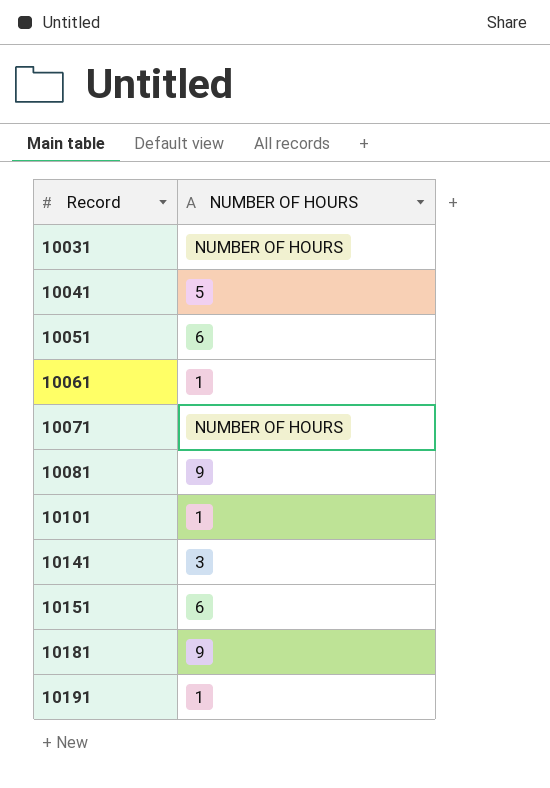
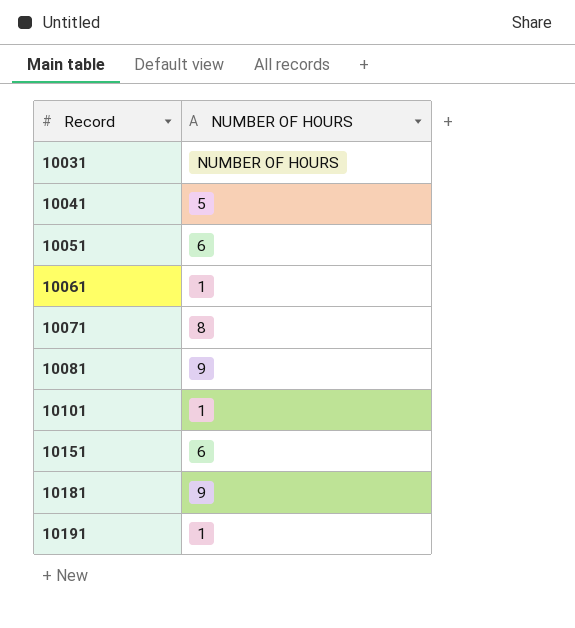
row 10141: 3 -> none
10071 | NUMBER OF HOURS: NUMBER OF HOURS -> 8

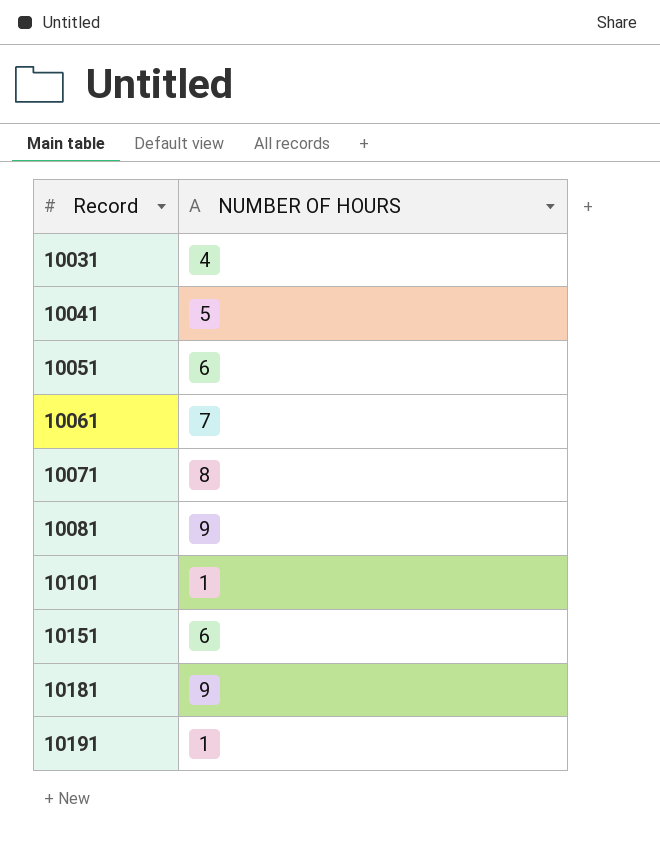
10031 | NUMBER OF HOURS: NUMBER OF HOURS -> 4
10061 | NUMBER OF HOURS: 1 -> 7

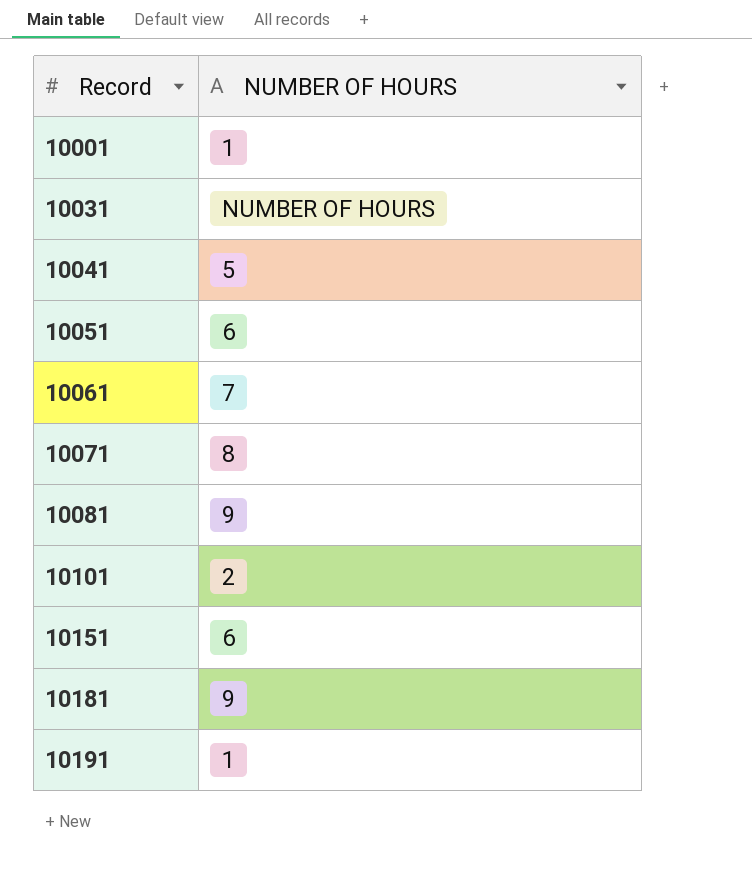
row 10001: none -> 1
10031 | NUMBER OF HOURS: 4 -> NUMBER OF HOURS
10101 | NUMBER OF HOURS: 1 -> 2

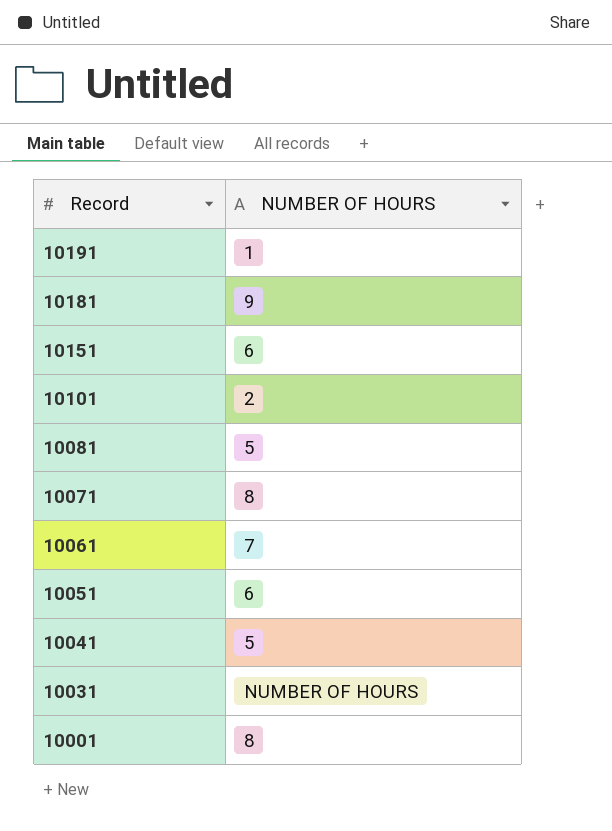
row order: Record ascending -> Record descending
10081 | NUMBER OF HOURS: 9 -> 5
10001 | NUMBER OF HOURS: 1 -> 8

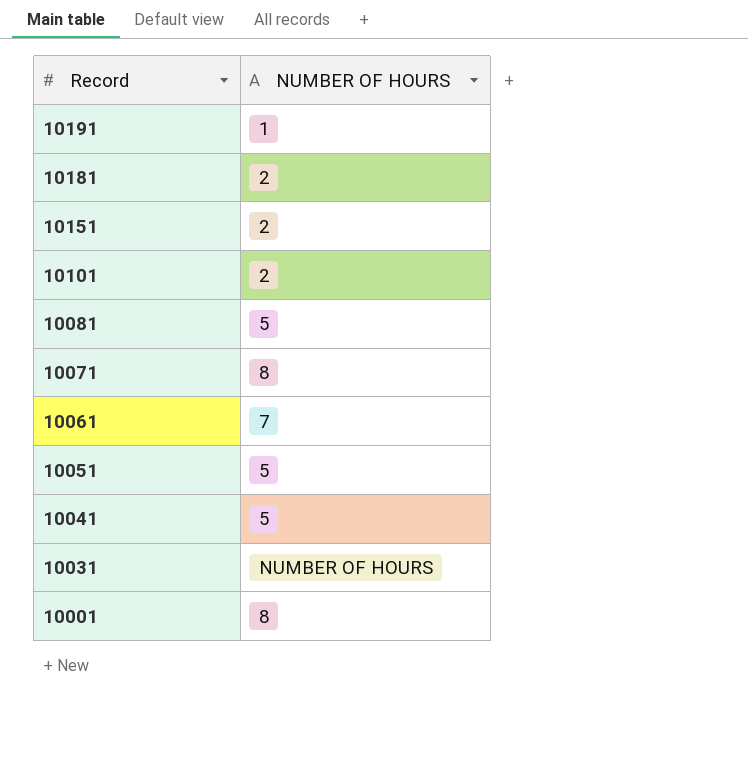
10181 | NUMBER OF HOURS: 9 -> 2
10151 | NUMBER OF HOURS: 6 -> 2
10051 | NUMBER OF HOURS: 6 -> 5

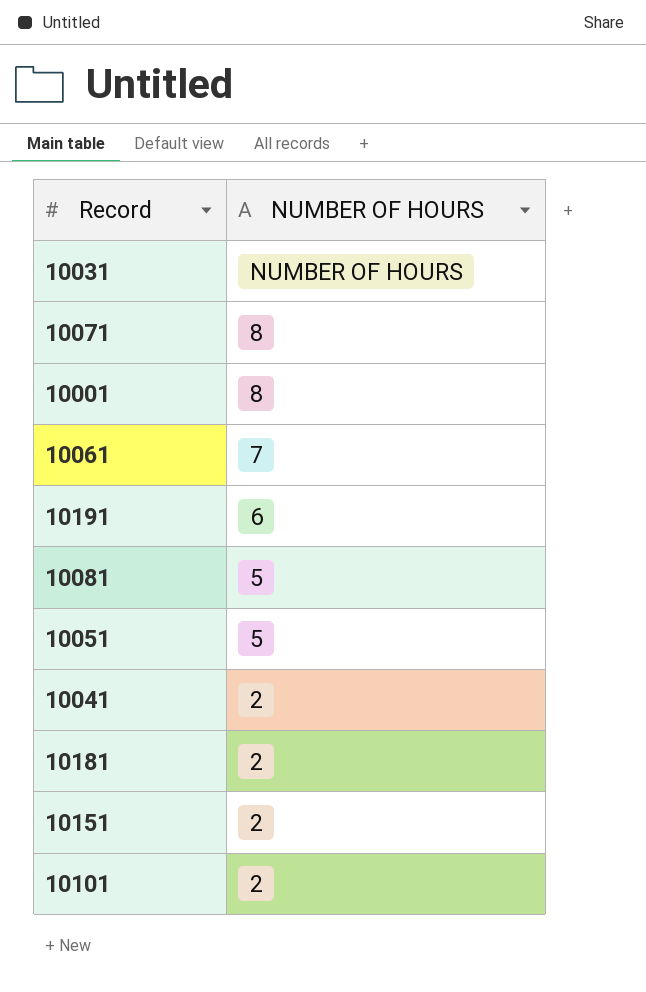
row order: Record descending -> NUMBER OF HOURS descending
10191 | NUMBER OF HOURS: 1 -> 6
10041 | NUMBER OF HOURS: 5 -> 2

